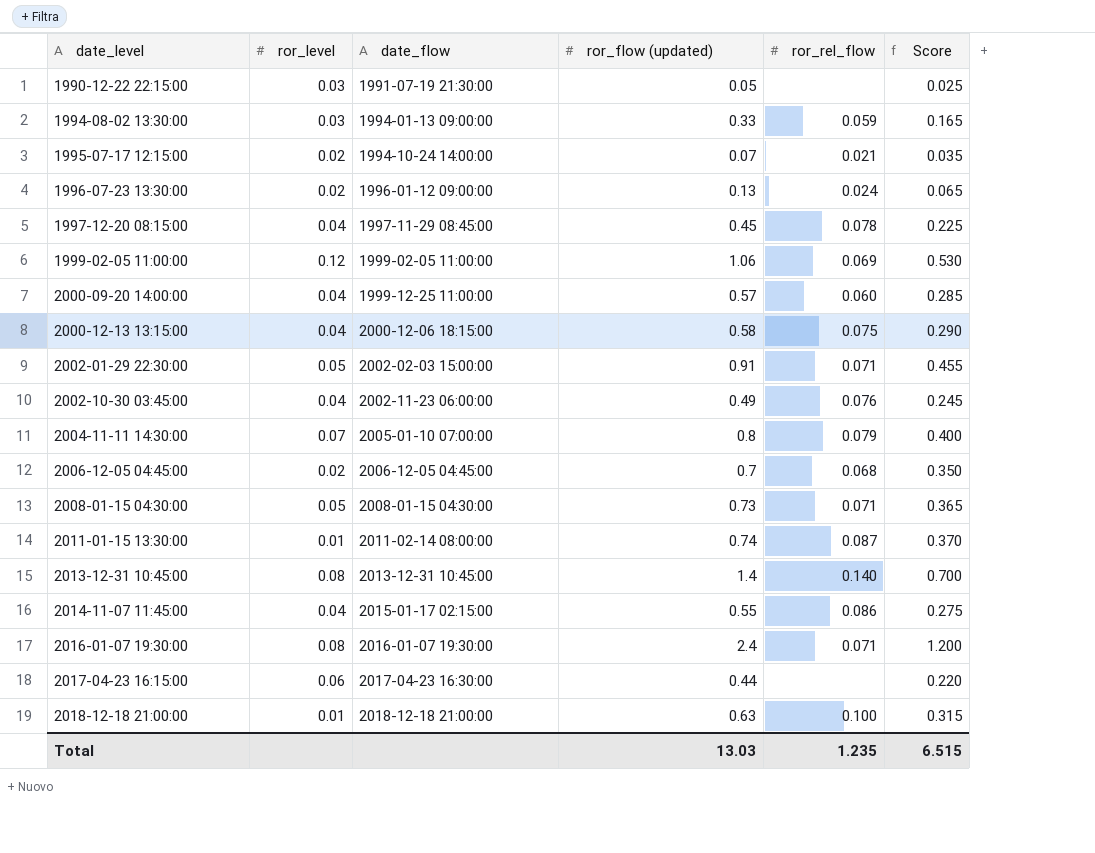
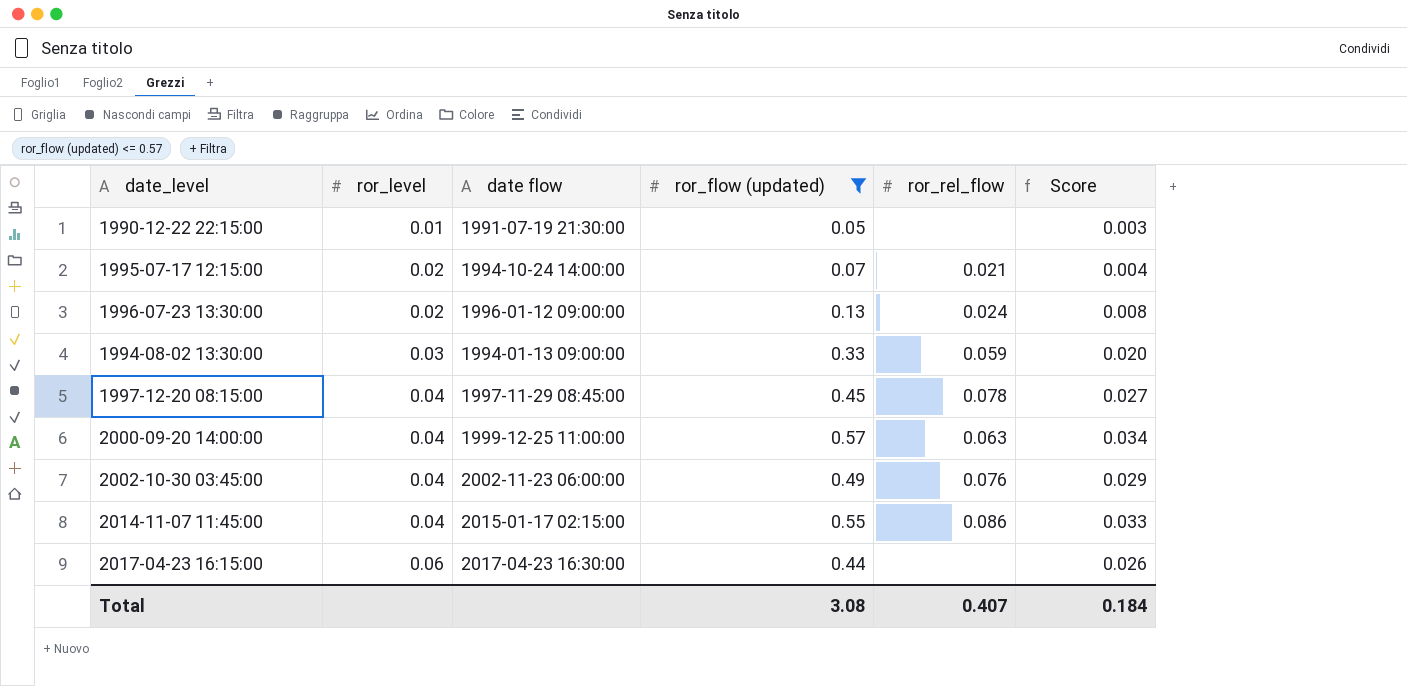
filter: none -> ror_flow (updated) <= 0.57
row order: date_level ascending -> ror_level ascending
column name: date_flow -> date flow
column Score | formula: [ror_flow (updated)] * 0.5 -> [ror_flow (updated)] * 0.06
1990-12-22 22:15:00 | ror_level: 0.03 -> 0.01
2000-09-20 14:00:00 | ror_rel_flow: 0.060 -> 0.063
Total | ror_flow (updated): 13.03 -> 3.08
Total | ror_rel_flow: 1.235 -> 0.407
Total | Score: 6.515 -> 0.184

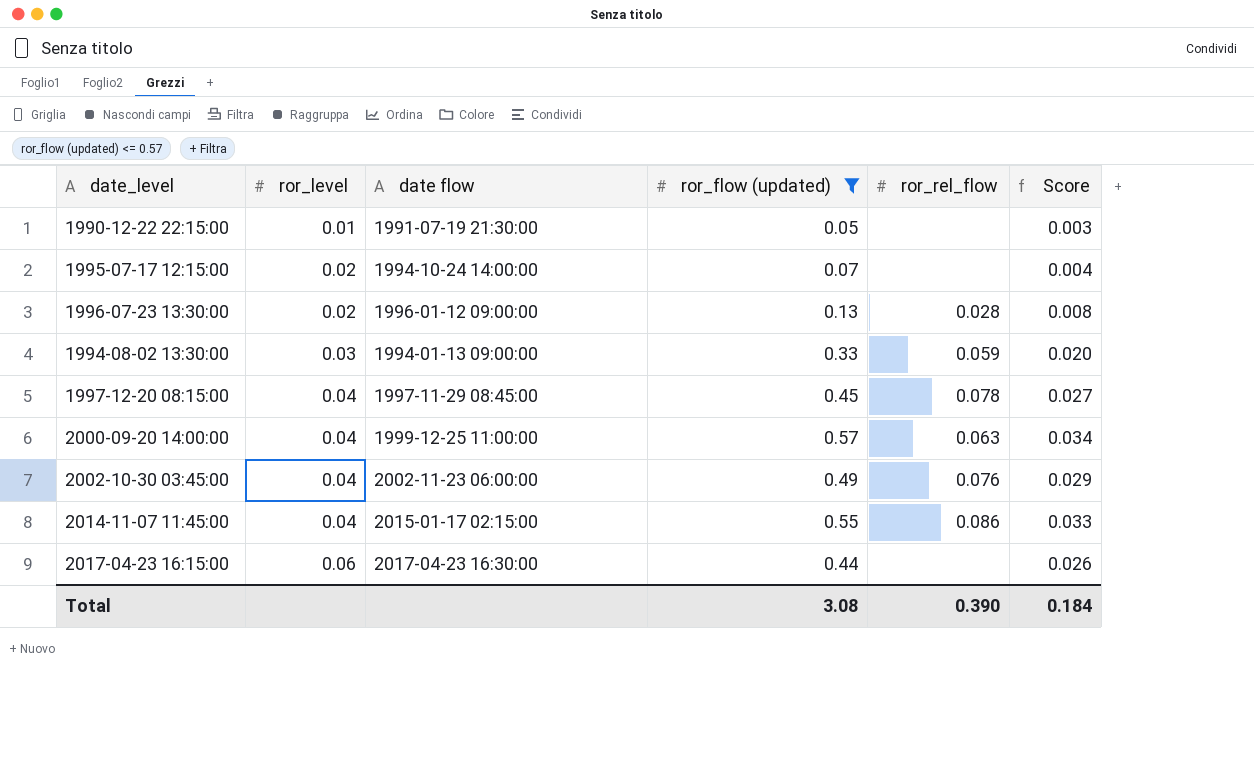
1995-07-17 12:15:00 | ror_rel_flow: 0.021 -> none
1996-07-23 13:30:00 | ror_rel_flow: 0.024 -> 0.028
Total | ror_rel_flow: 0.407 -> 0.390

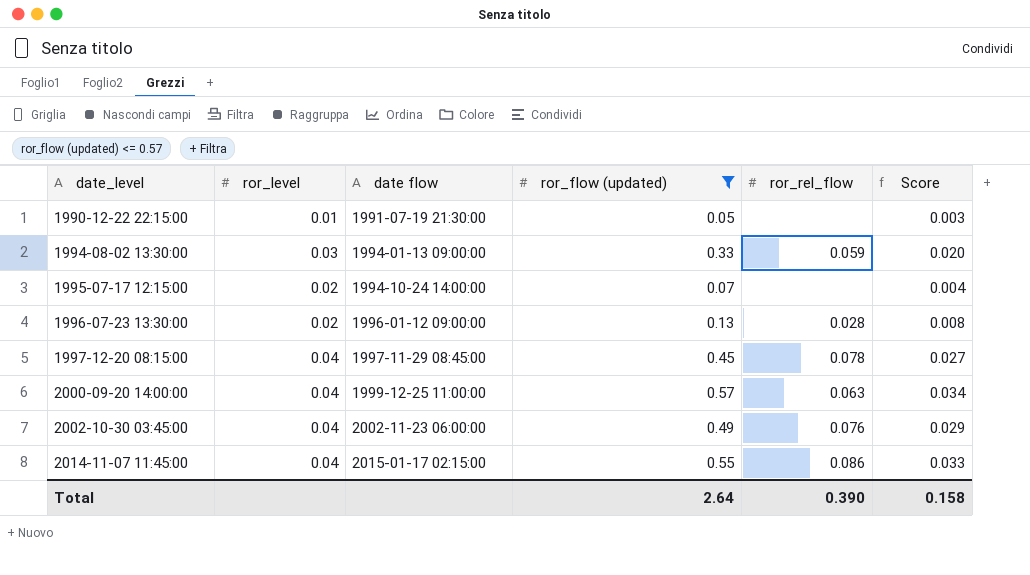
row order: ror_level ascending -> date_level ascending
row 2017-04-23 16:15:00: 0.06 | 2017-04-23 16:30:00 | 0.44 | none | 0.026 -> none
Total | ror_flow (updated): 3.08 -> 2.64
Total | Score: 0.184 -> 0.158

